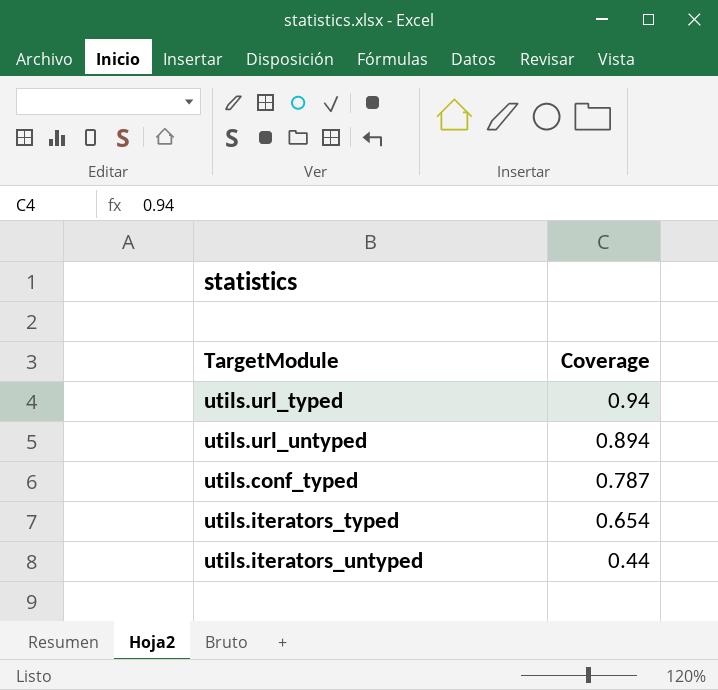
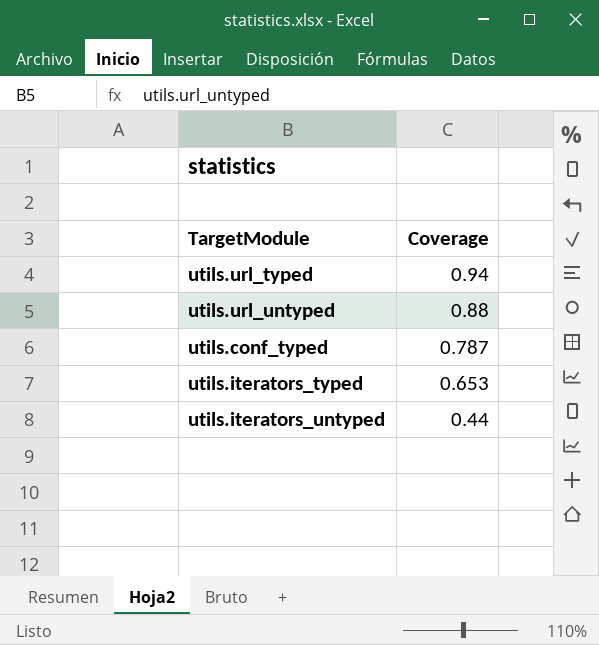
utils.url_untyped | Coverage: 0.894 -> 0.88
utils.iterators_typed | Coverage: 0.654 -> 0.653

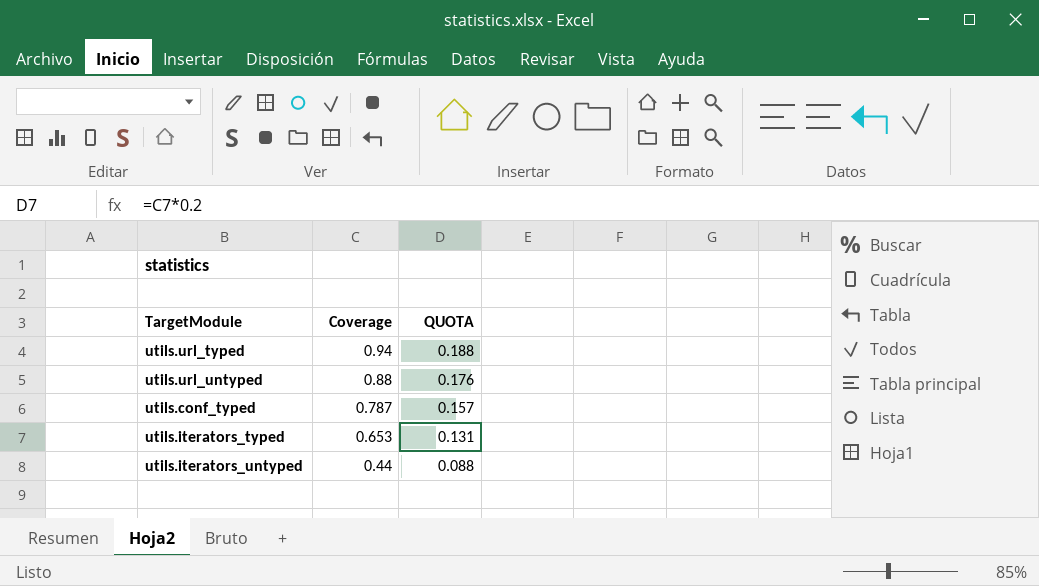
column QUOTA | formula: none -> [Coverage] * 0.2

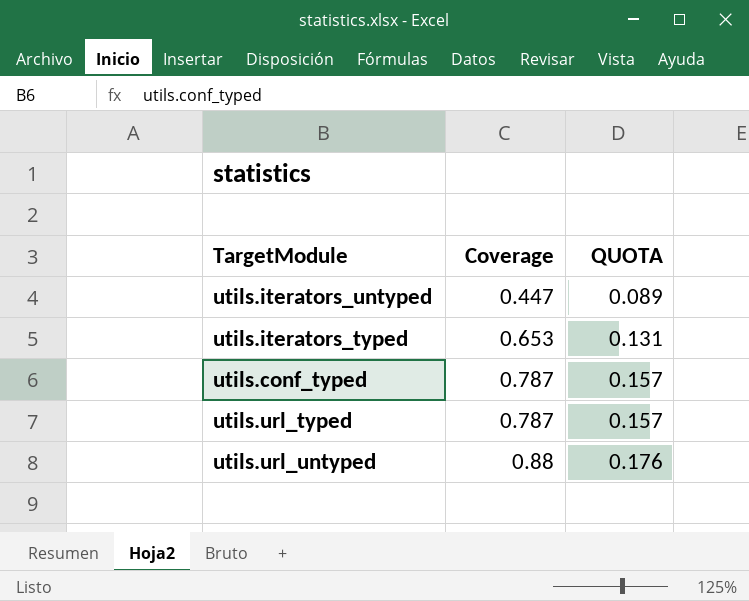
row order: Coverage descending -> Coverage ascending
utils.iterators_untyped | Coverage: 0.44 -> 0.447
utils.iterators_untyped | QUOTA: 0.088 -> 0.089
utils.url_typed | Coverage: 0.94 -> 0.787
utils.url_typed | QUOTA: 0.188 -> 0.157

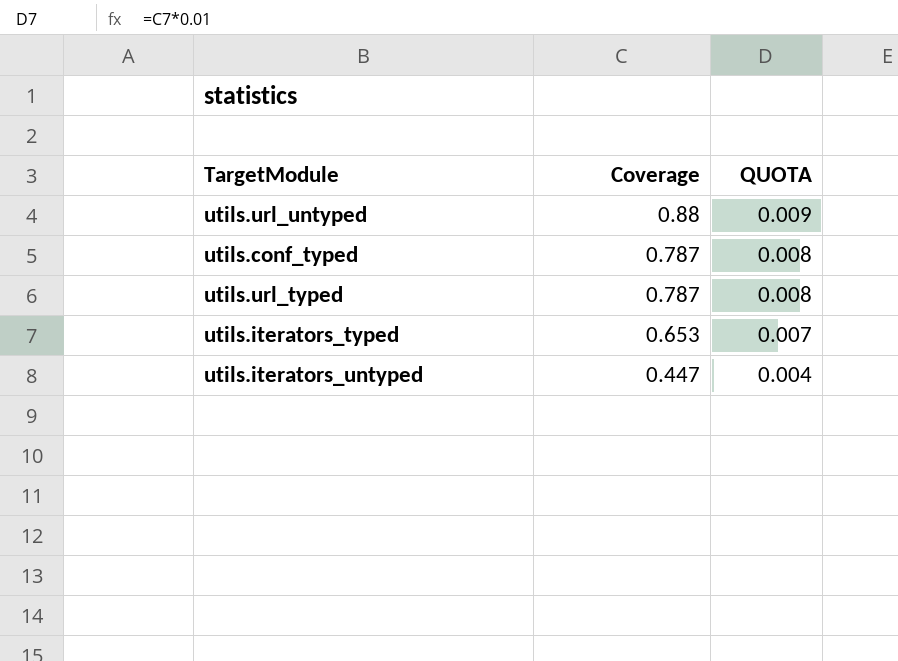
row order: Coverage ascending -> Coverage descending
column QUOTA | formula: [Coverage] * 0.2 -> [Coverage] * 0.01

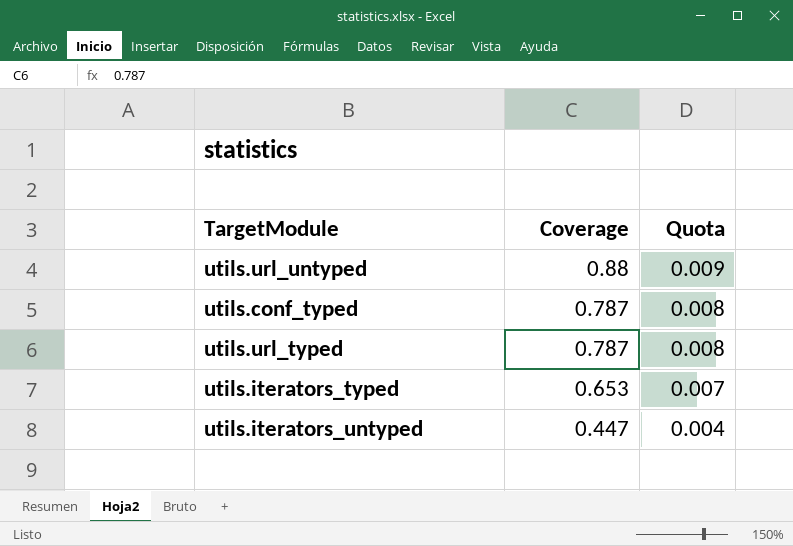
column name: QUOTA -> Quota

